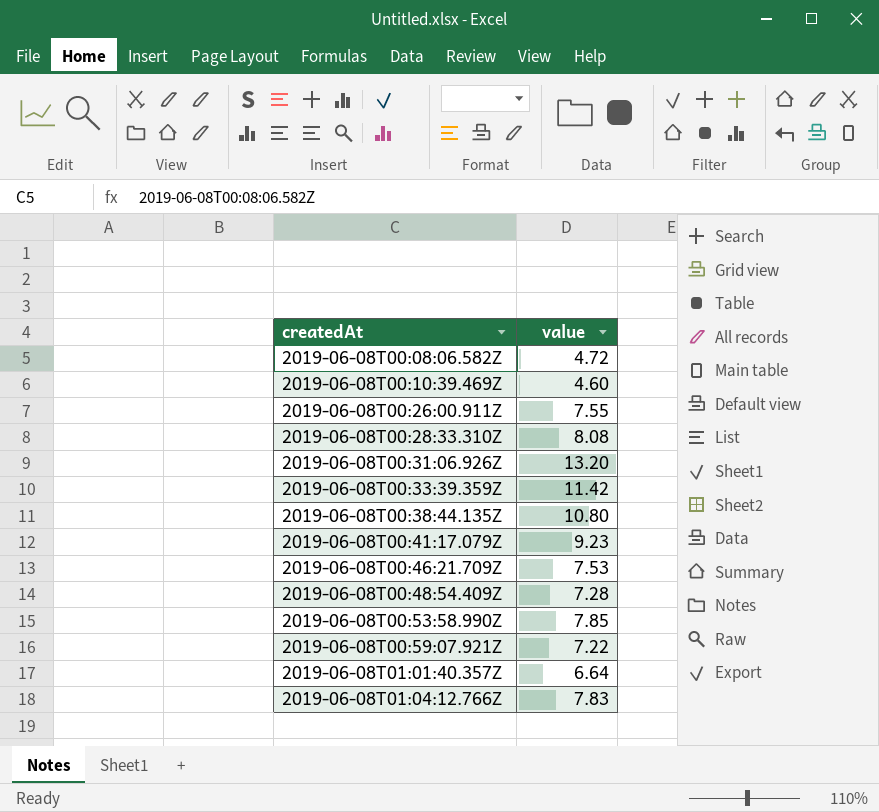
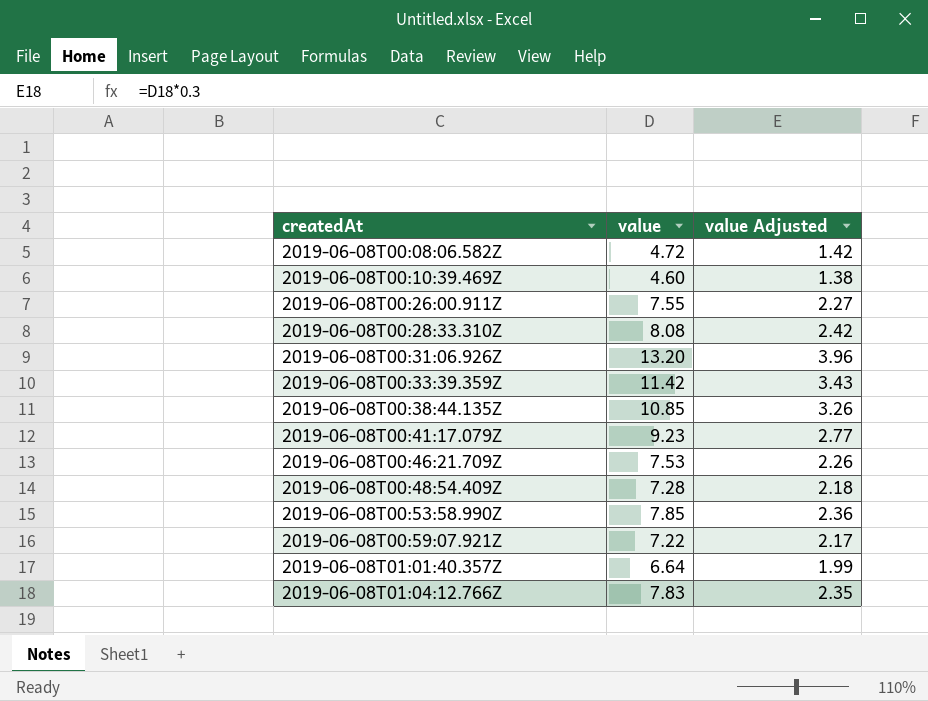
column value Adjusted | formula: none -> [value] * 0.3
2019-06-08T00:38:44.135Z | value: 10.80 -> 10.85

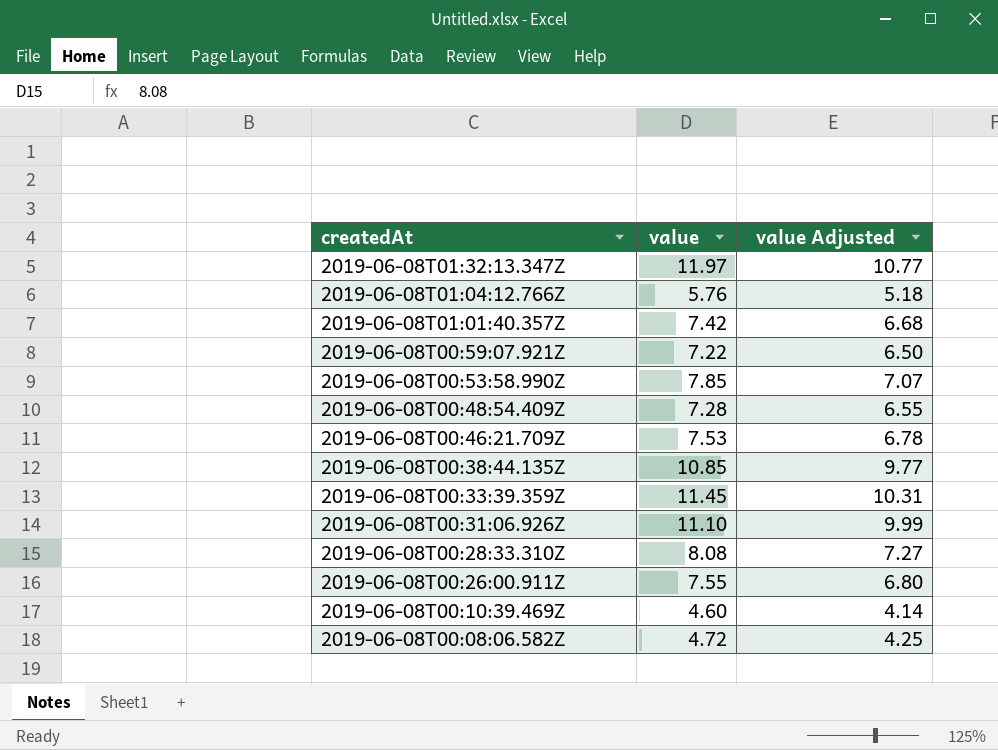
row order: createdAt ascending -> createdAt descending
column value Adjusted | formula: [value] * 0.3 -> [value] * 0.9
row 2019-06-08T00:41:17.079Z: 9.23 | 2.77 -> none
row 2019-06-08T01:32:13.347Z: none -> 11.97 | 10.77
2019-06-08T01:04:12.766Z | value: 7.83 -> 5.76
2019-06-08T01:01:40.357Z | value: 6.64 -> 7.42
2019-06-08T00:33:39.359Z | value: 11.42 -> 11.45
2019-06-08T00:31:06.926Z | value: 13.20 -> 11.10

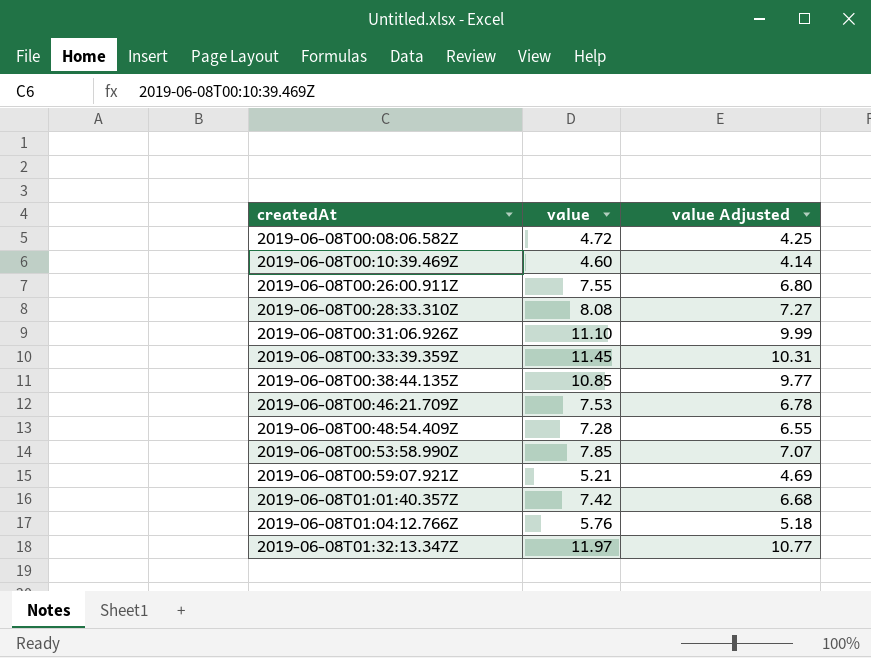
row order: createdAt descending -> createdAt ascending
2019-06-08T00:59:07.921Z | value: 7.22 -> 5.21
2019-06-08T00:59:07.921Z | value Adjusted: 6.50 -> 4.69

